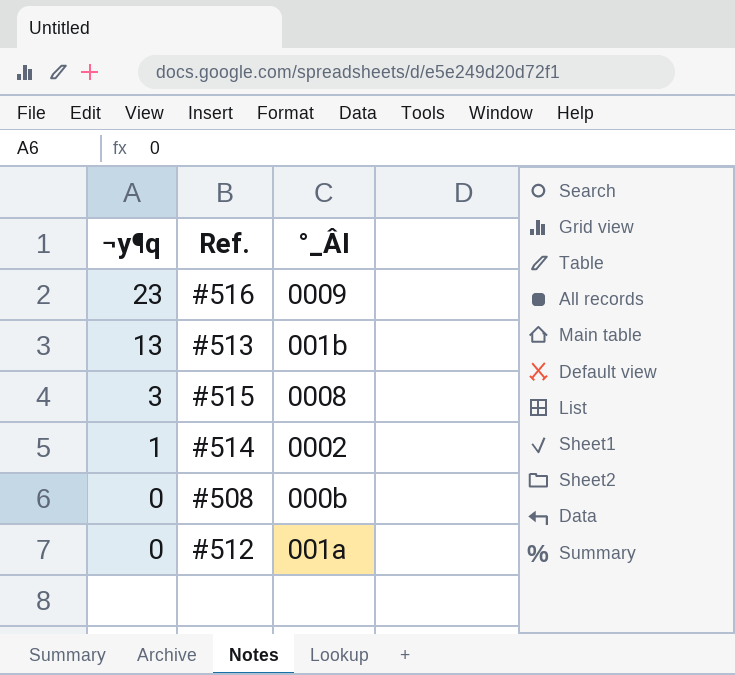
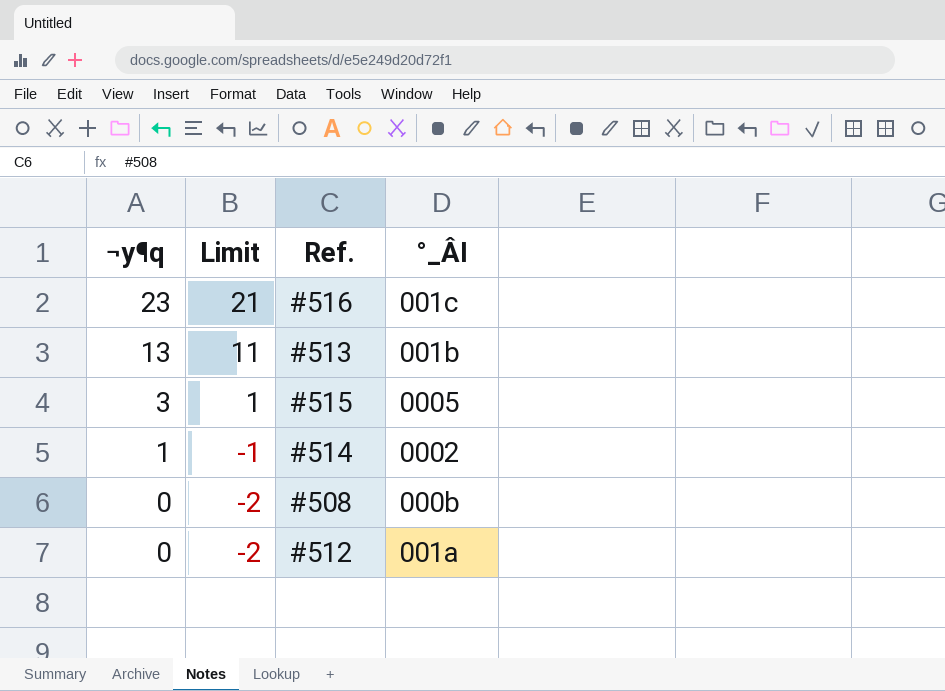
column Limit | formula: none -> [¬y¶q] - 2
#516 | °_ÂI: 0009 -> 001c
#515 | °_ÂI: 0008 -> 0005

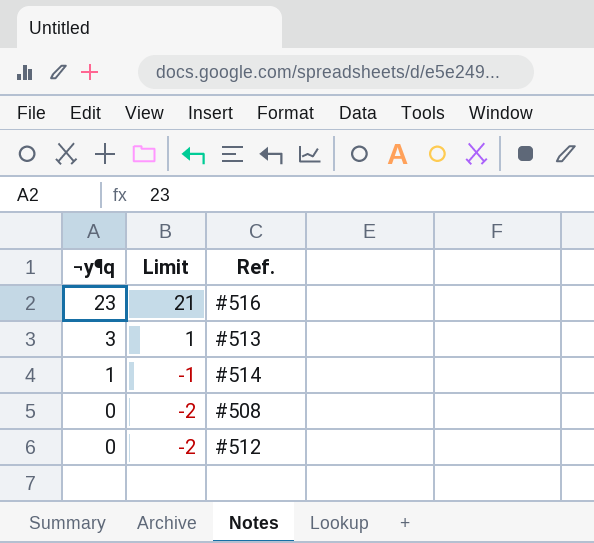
column °_ÂI | position: 4 -> none
row #515: 3 | 1 | 0005 -> none
#513 | ¬y¶q: 13 -> 3
#513 | Limit: 11 -> 1

